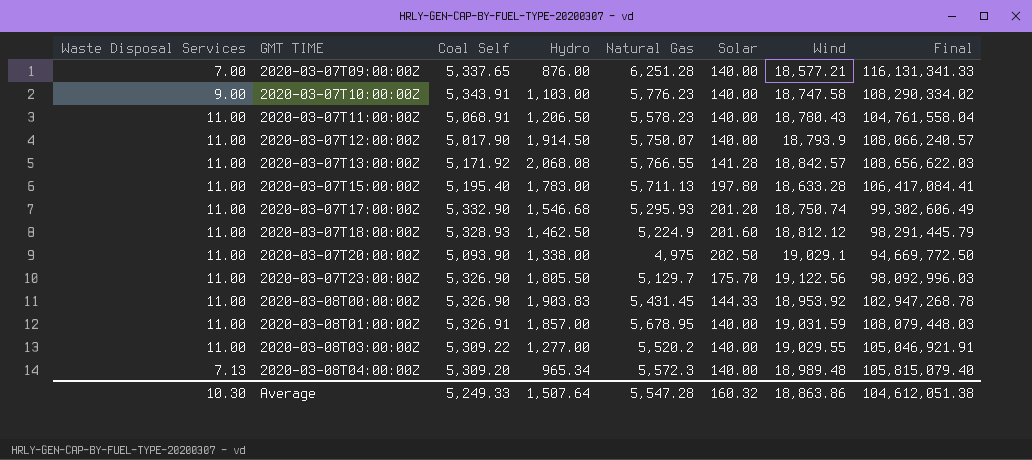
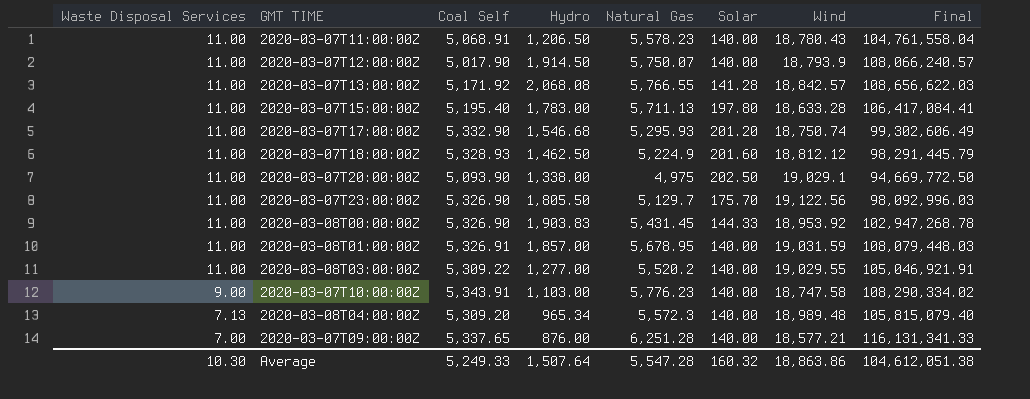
row order: GMT TIME ascending -> Waste Disposal Services descending

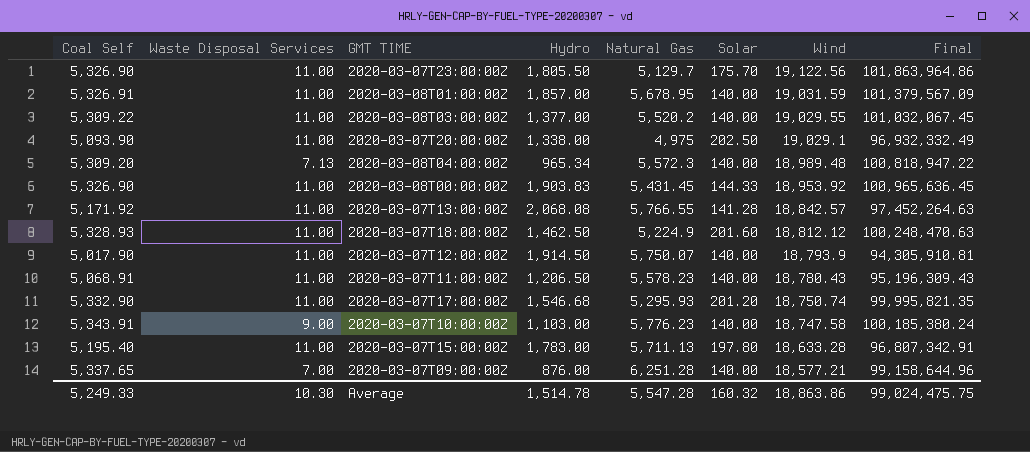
row order: Waste Disposal Services descending -> Wind descending
column Coal Self | position: 3 -> 1
column Final | formula: [Natural Gas] * [Wind] -> [Coal Self] * [Wind]
2020-03-08T03:00:00Z | Hydro: 1,277.00 -> 1,377.00
Average | Hydro: 1,507.64 -> 1,514.78
Average | Final: 104,612,051.38 -> 99,024,475.75

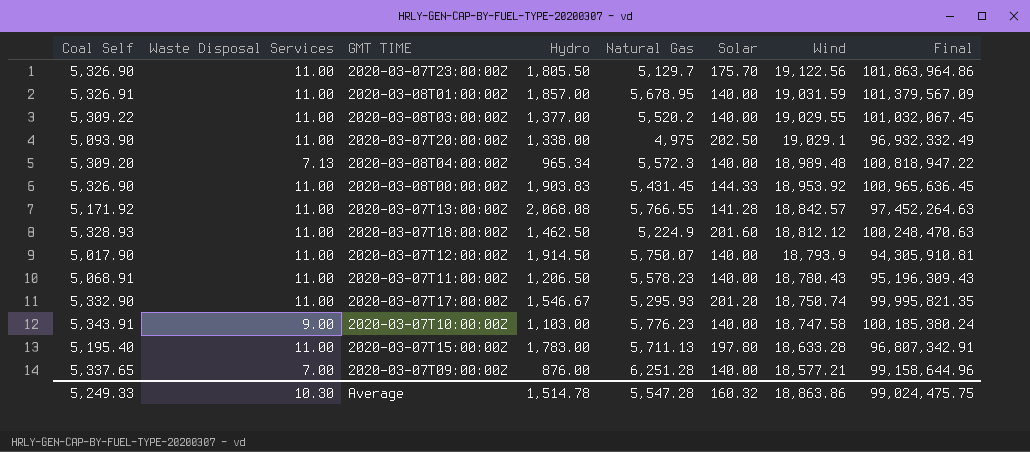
2020-03-07T17:00:00Z | Hydro: 1,546.68 -> 1,546.67

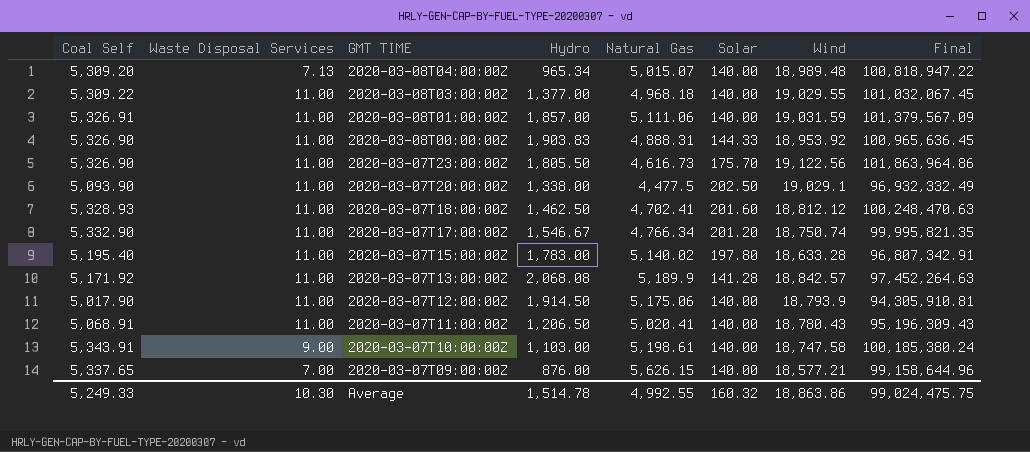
row order: Wind descending -> GMT TIME descending
2020-03-08T04:00:00Z | Natural Gas: 5,572.3 -> 5,015.07
2020-03-08T03:00:00Z | Natural Gas: 5,520.2 -> 4,968.18
2020-03-08T01:00:00Z | Natural Gas: 5,678.95 -> 5,111.06
2020-03-08T00:00:00Z | Natural Gas: 5,431.45 -> 4,888.31
2020-03-07T23:00:00Z | Natural Gas: 5,129.7 -> 4,616.73
2020-03-07T20:00:00Z | Natural Gas: 4,975 -> 4,477.5
2020-03-07T18:00:00Z | Natural Gas: 5,224.9 -> 4,702.41
2020-03-07T17:00:00Z | Natural Gas: 5,295.93 -> 4,766.34
2020-03-07T15:00:00Z | Natural Gas: 5,711.13 -> 5,140.02
2020-03-07T13:00:00Z | Natural Gas: 5,766.55 -> 5,189.9
2020-03-07T12:00:00Z | Natural Gas: 5,750.07 -> 5,175.06
2020-03-07T11:00:00Z | Natural Gas: 5,578.23 -> 5,020.41
2020-03-07T10:00:00Z | Natural Gas: 5,776.23 -> 5,198.61
2020-03-07T09:00:00Z | Natural Gas: 6,251.28 -> 5,626.15
Average | Natural Gas: 5,547.28 -> 4,992.55

